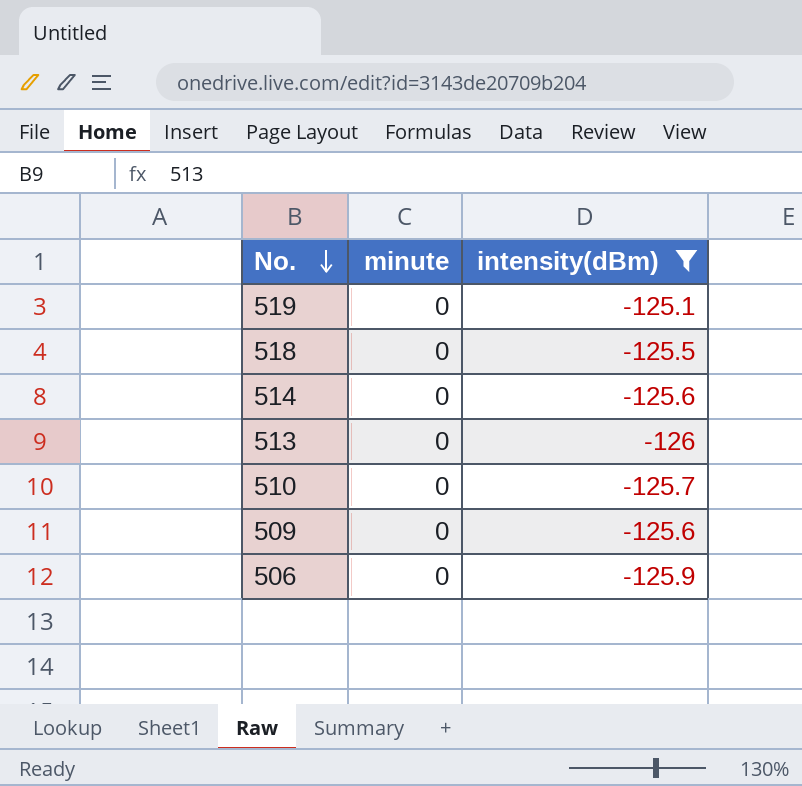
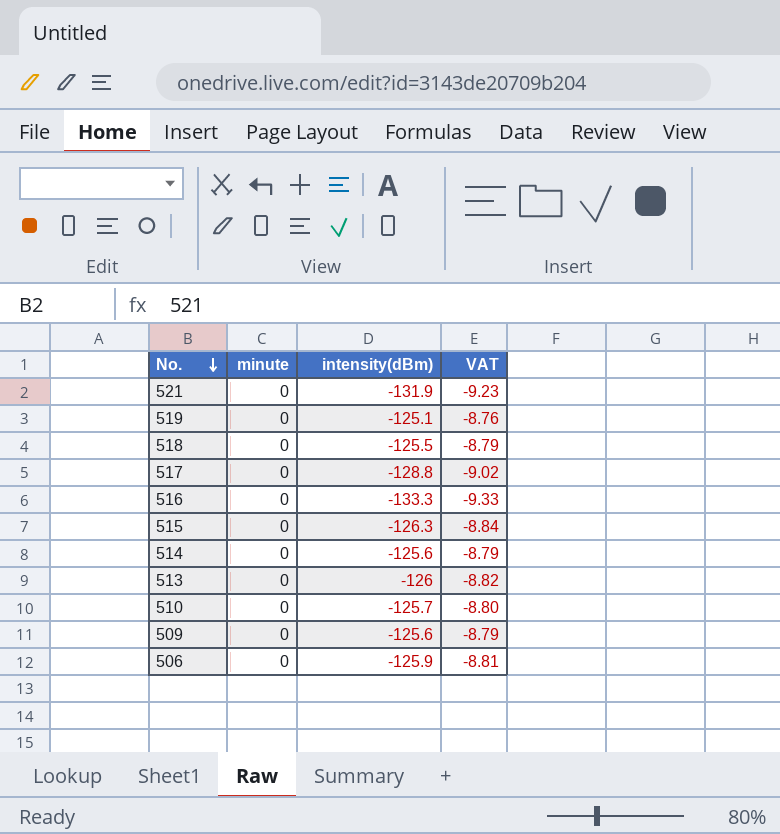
filter: intensity(dBm) >= -126 -> none
column VAT | formula: none -> [intensity(dBm)] * 0.07

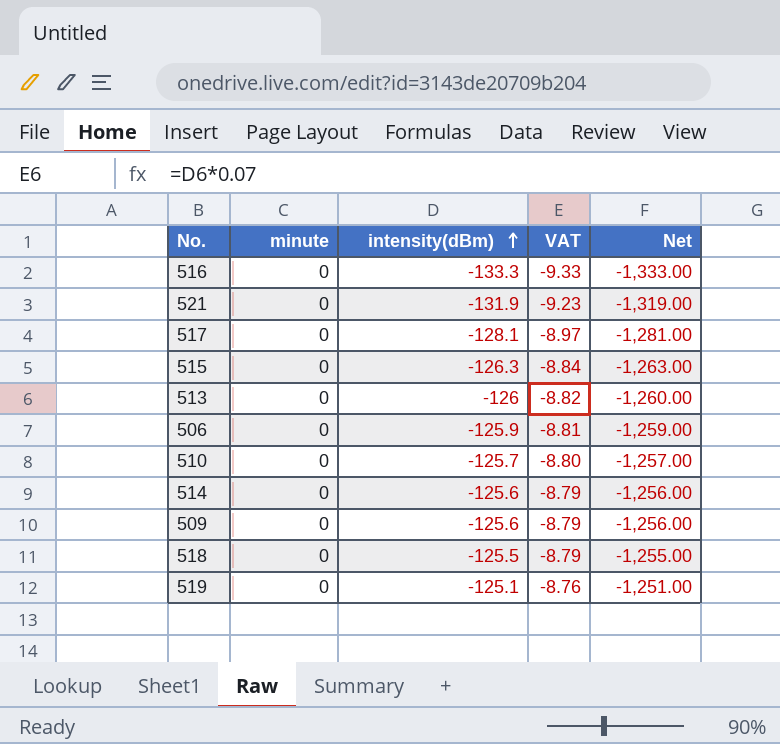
row order: No. descending -> intensity(dBm) ascending
column Net | formula: none -> [intensity(dBm)] * 10
517 | intensity(dBm): -128.8 -> -128.1
517 | VAT: -9.02 -> -8.97

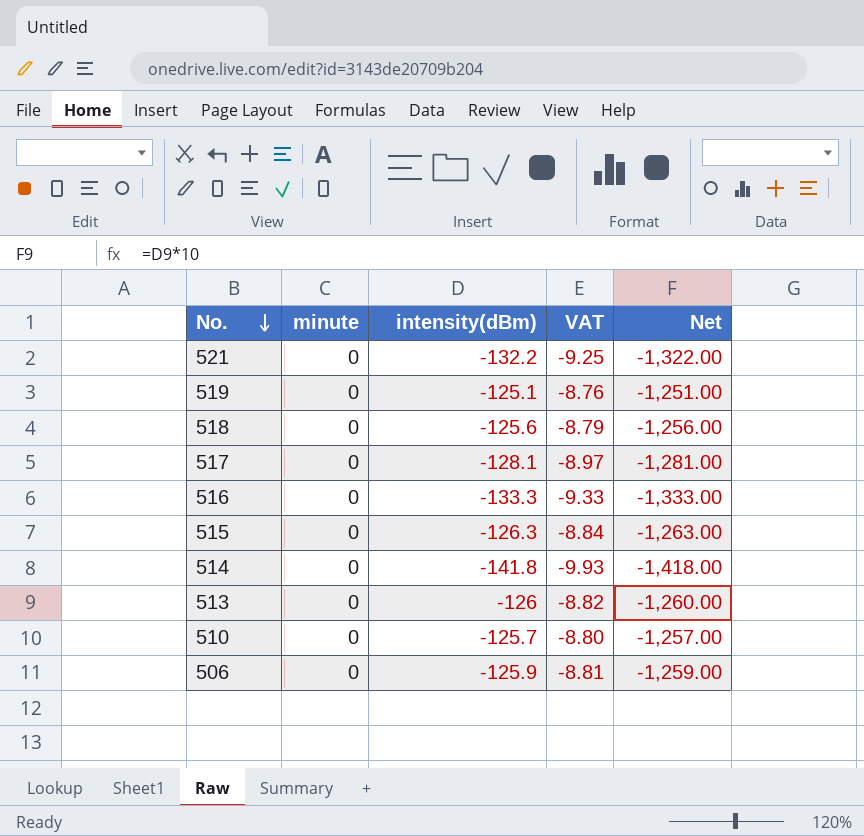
row order: intensity(dBm) ascending -> No. descending
row 509: 0 | -125.6 | -8.79 | -1,256.00 -> none
521 | intensity(dBm): -131.9 -> -132.2
521 | VAT: -9.23 -> -9.25
521 | Net: -1,319.00 -> -1,322.00
518 | intensity(dBm): -125.5 -> -125.6
518 | Net: -1,255.00 -> -1,256.00
514 | intensity(dBm): -125.6 -> -141.8
514 | VAT: -8.79 -> -9.93
514 | Net: -1,256.00 -> -1,418.00

